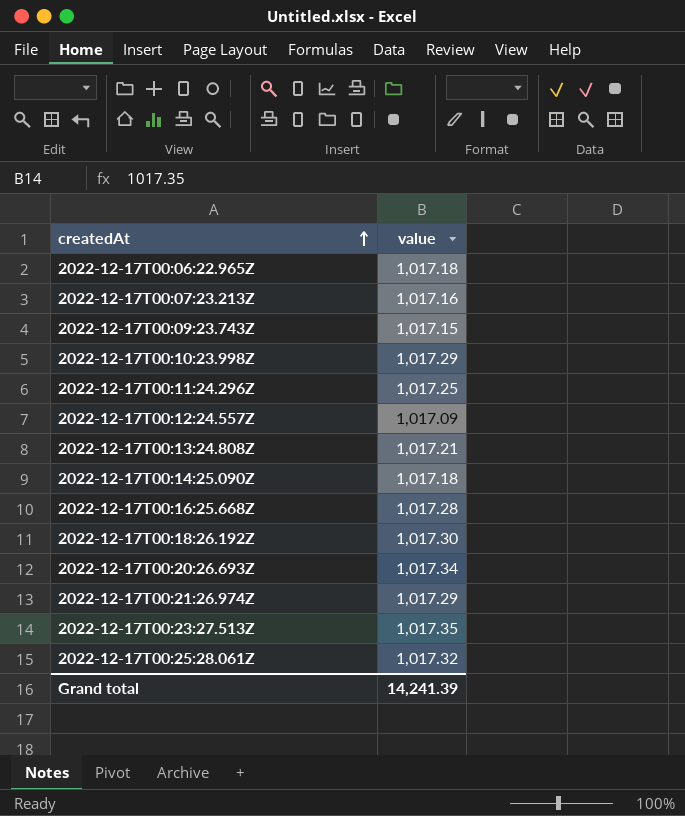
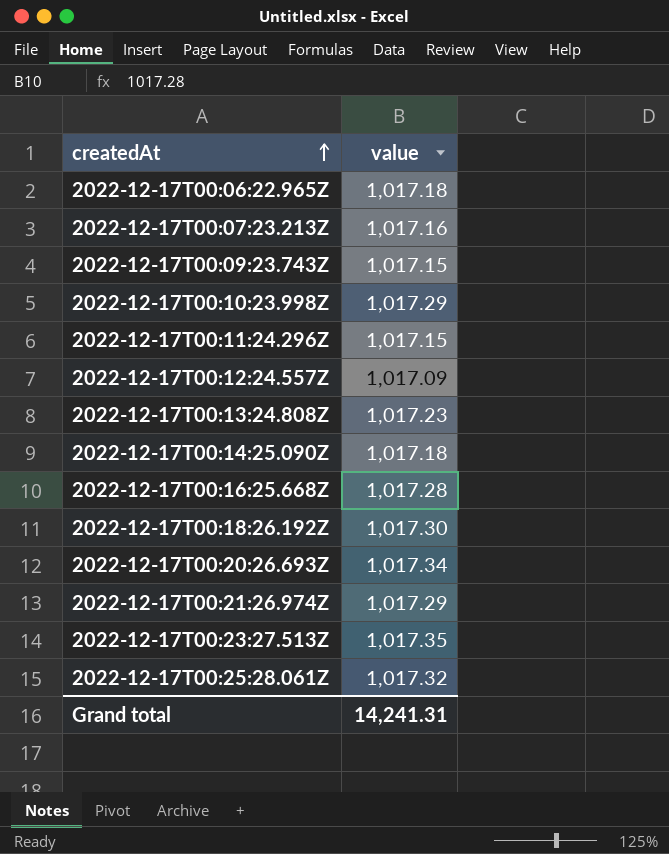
2022-12-17T00:11:24.296Z | value: 1,017.25 -> 1,017.15
2022-12-17T00:13:24.808Z | value: 1,017.21 -> 1,017.23
Grand total | value: 14,241.39 -> 14,241.31

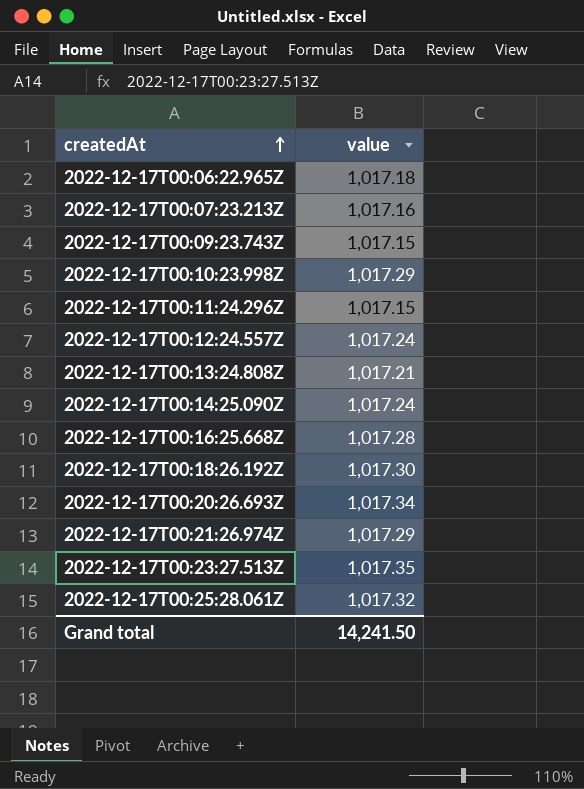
2022-12-17T00:12:24.557Z | value: 1,017.09 -> 1,017.24
2022-12-17T00:13:24.808Z | value: 1,017.23 -> 1,017.21
2022-12-17T00:14:25.090Z | value: 1,017.18 -> 1,017.24
Grand total | value: 14,241.31 -> 14,241.50

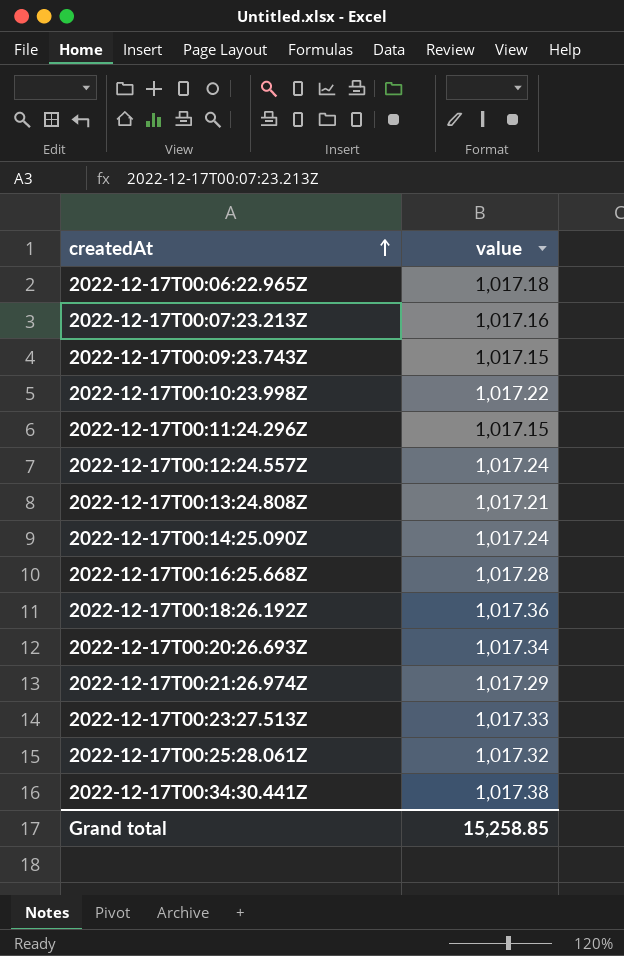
2022-12-17T00:10:23.998Z | value: 1,017.29 -> 1,017.22
2022-12-17T00:18:26.192Z | value: 1,017.30 -> 1,017.36
2022-12-17T00:23:27.513Z | value: 1,017.35 -> 1,017.33
row 2022-12-17T00:34:30.441Z: none -> 1,017.38
Grand total | value: 14,241.50 -> 15,258.85

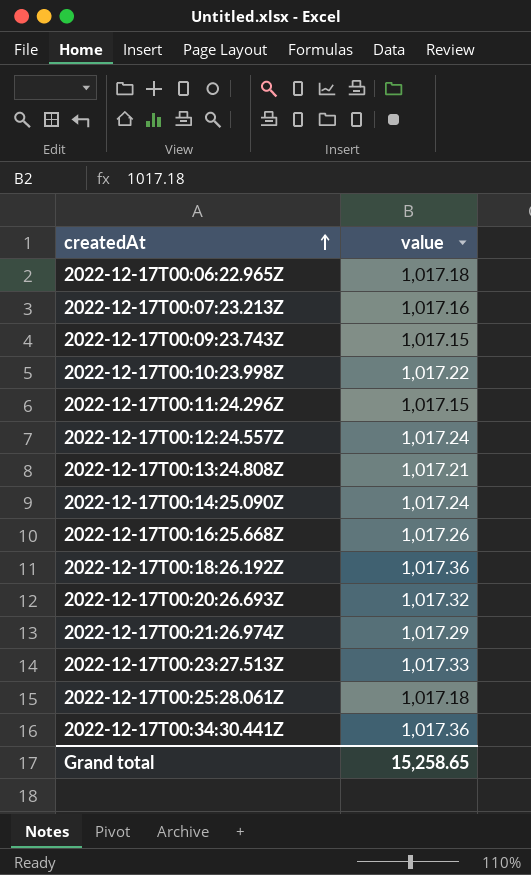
2022-12-17T00:16:25.668Z | value: 1,017.28 -> 1,017.26
2022-12-17T00:20:26.693Z | value: 1,017.34 -> 1,017.32
2022-12-17T00:25:28.061Z | value: 1,017.32 -> 1,017.18
2022-12-17T00:34:30.441Z | value: 1,017.38 -> 1,017.36
Grand total | value: 15,258.85 -> 15,258.65

